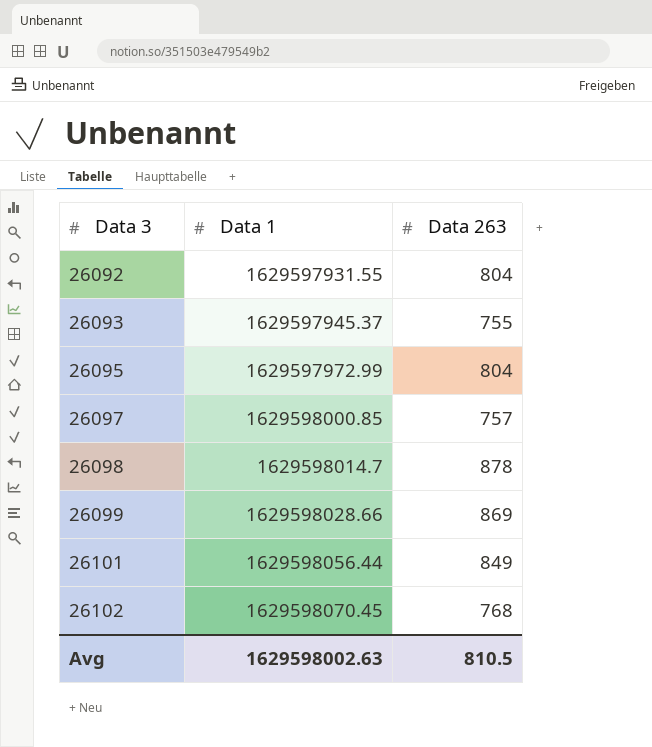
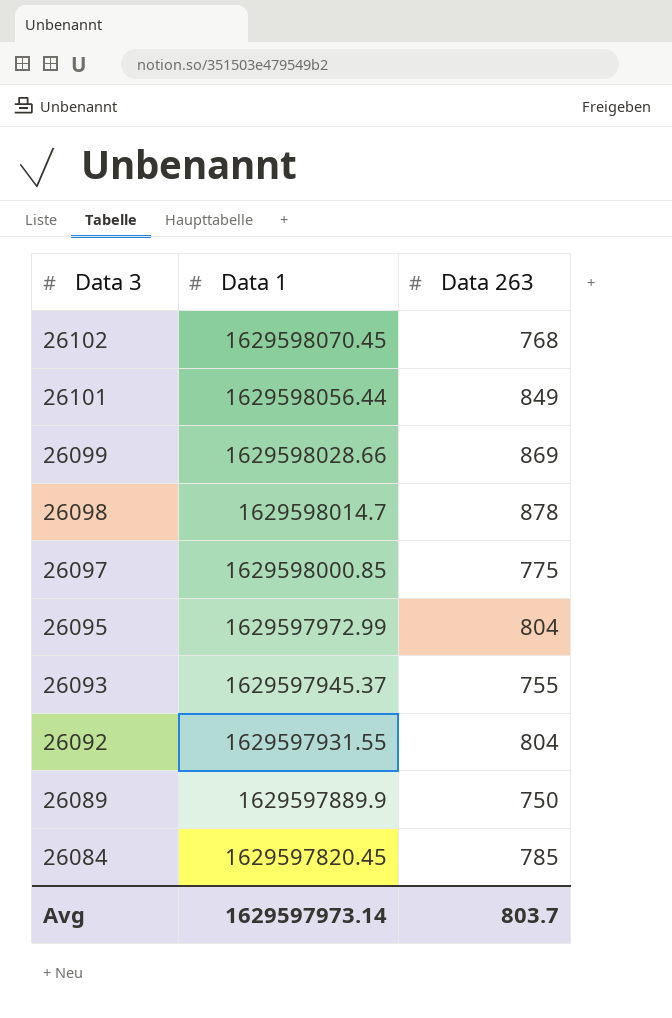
row order: Data 3 ascending -> Data 3 descending
26097 | Data 263: 757 -> 775
row 26089: none -> 1629597889.9 | 750
row 26084: none -> 1629597820.45 | 785
Avg | Data 1: 1629598002.63 -> 1629597973.14
Avg | Data 263: 810.5 -> 803.7

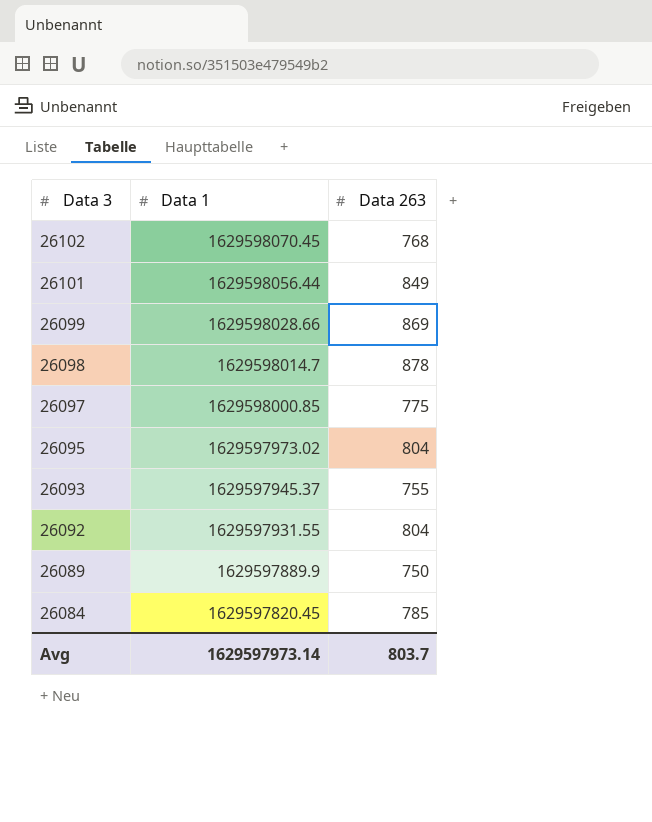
26095 | Data 1: 1629597972.99 -> 1629597973.02

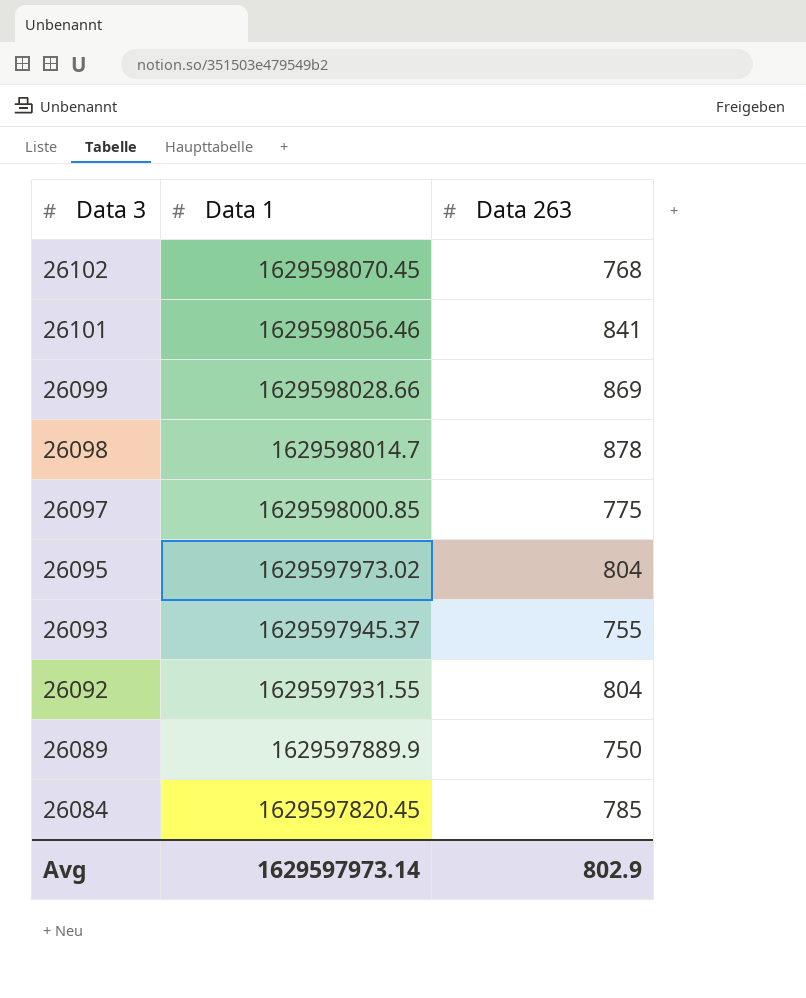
26101 | Data 1: 1629598056.44 -> 1629598056.46
26101 | Data 263: 849 -> 841
Avg | Data 263: 803.7 -> 802.9

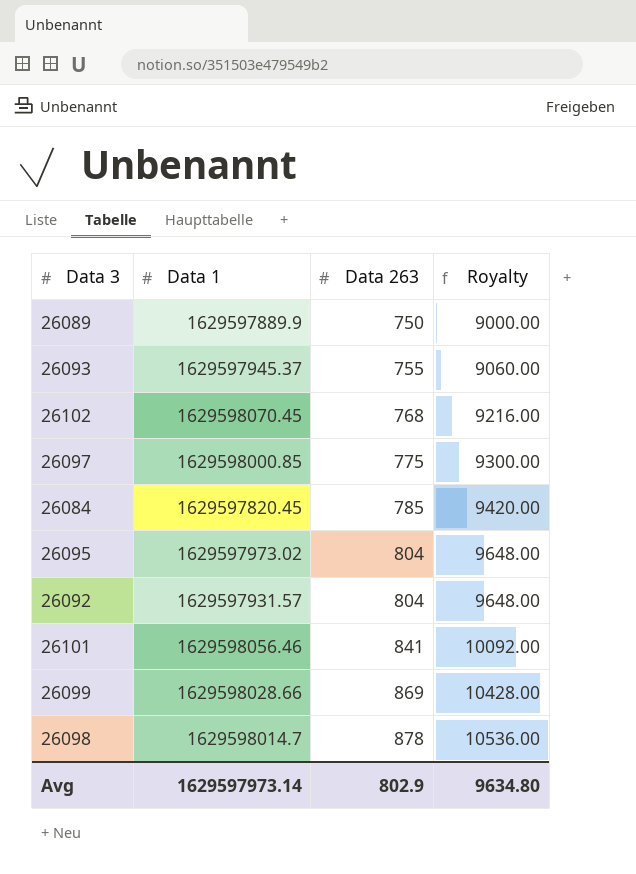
row order: Data 3 descending -> Data 263 ascending
column Royalty | formula: none -> [Data 263] * 12
26092 | Data 1: 1629597931.55 -> 1629597931.57

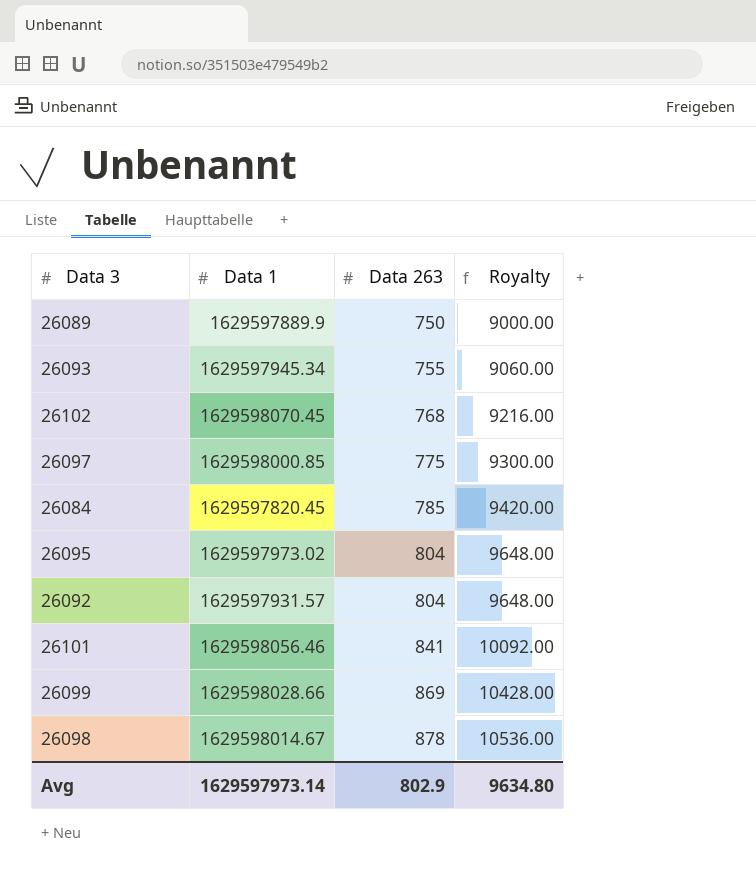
26093 | Data 1: 1629597945.37 -> 1629597945.34
26098 | Data 1: 1629598014.7 -> 1629598014.67

